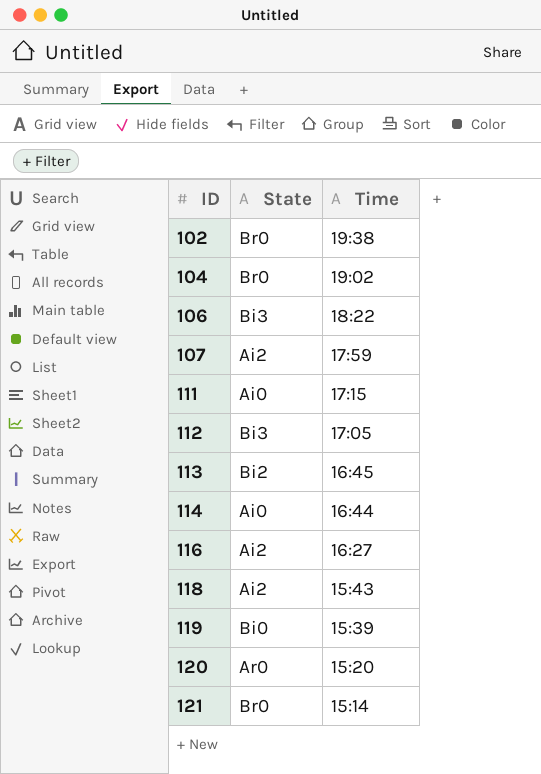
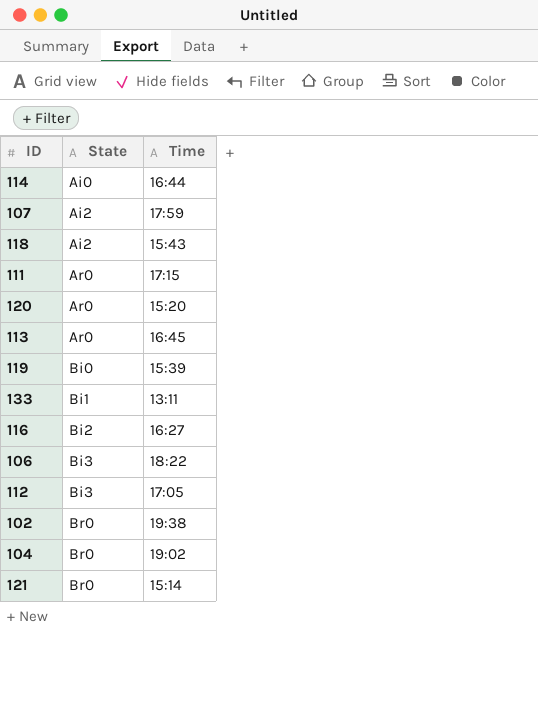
row order: ID ascending -> State ascending
111 | State: Ai0 -> Ar0
113 | State: Bi2 -> Ar0
row 133: none -> Bi1 | 13:11
116 | State: Ai2 -> Bi2

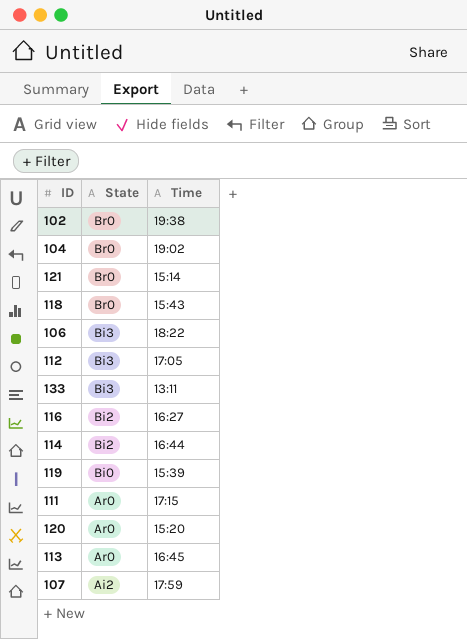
row order: State ascending -> State descending
118 | State: Ai2 -> Br0
133 | State: Bi1 -> Bi3
114 | State: Ai0 -> Bi2

